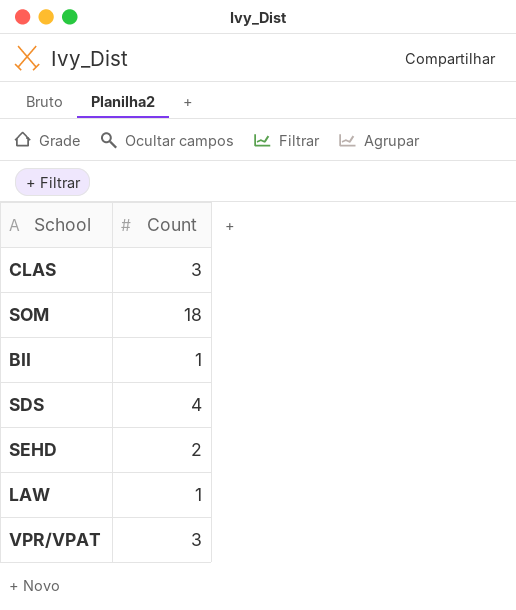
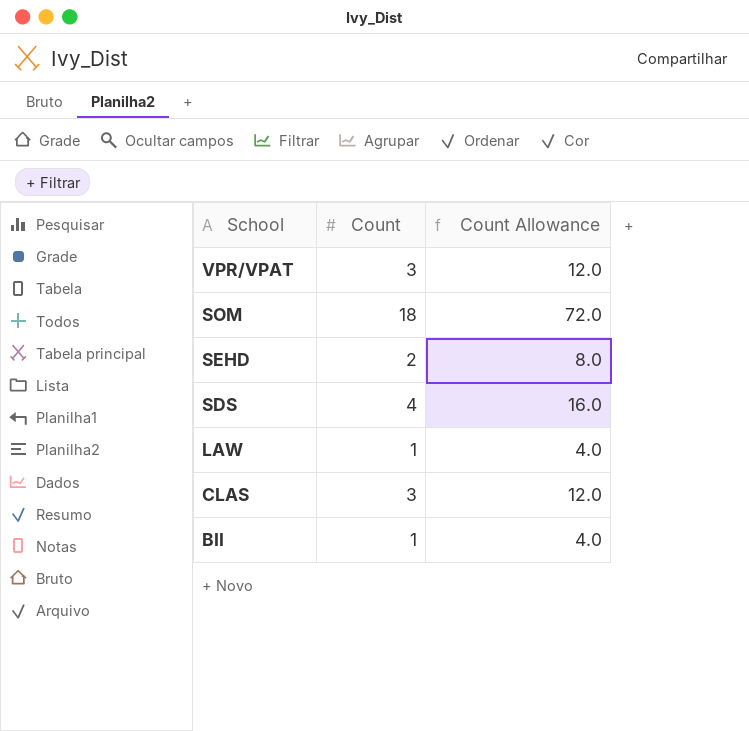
row order: none -> School descending
column Count Allowance | formula: none -> [Count] * 4

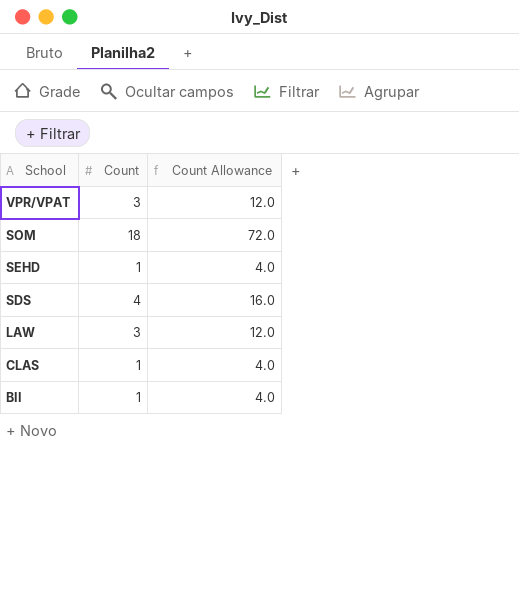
SEHD | Count: 2 -> 1
SEHD | Count Allowance: 8.0 -> 4.0
LAW | Count: 1 -> 3
LAW | Count Allowance: 4.0 -> 12.0
CLAS | Count: 3 -> 1
CLAS | Count Allowance: 12.0 -> 4.0

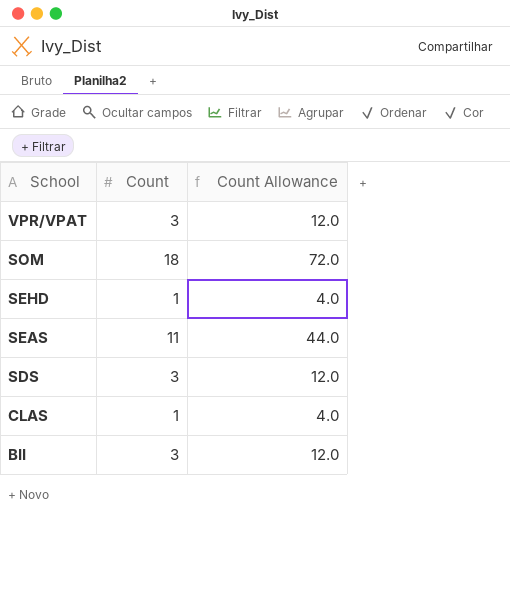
row LAW: 3 | 12.0 -> none
row SEAS: none -> 11 | 44.0
SDS | Count: 4 -> 3
SDS | Count Allowance: 16.0 -> 12.0
BII | Count: 1 -> 3
BII | Count Allowance: 4.0 -> 12.0

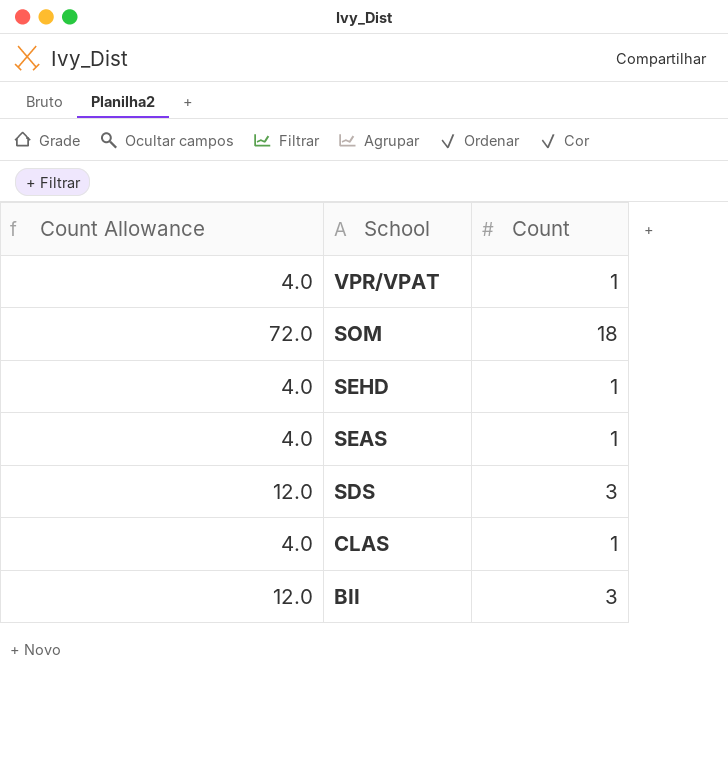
column Count Allowance | position: 3 -> 1
VPR/VPAT | Count Allowance: 12.0 -> 4.0
VPR/VPAT | Count: 3 -> 1
SEAS | Count Allowance: 44.0 -> 4.0
SEAS | Count: 11 -> 1

